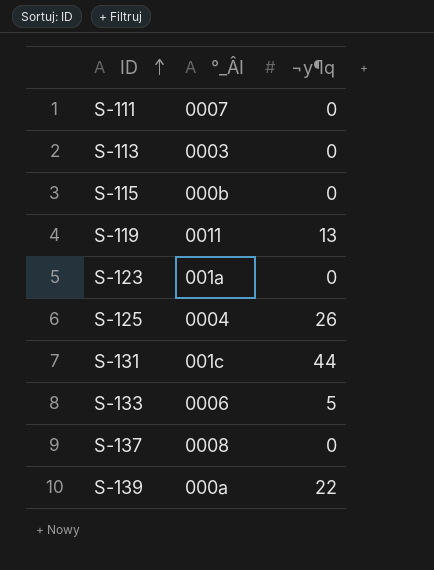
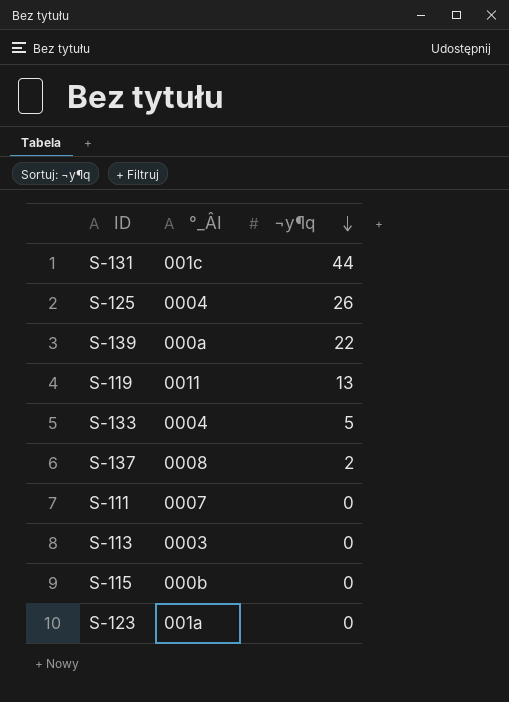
row order: ID ascending -> ¬y¶q descending
S-133 | °_ÂI: 0006 -> 0004
S-137 | ¬y¶q: 0 -> 2

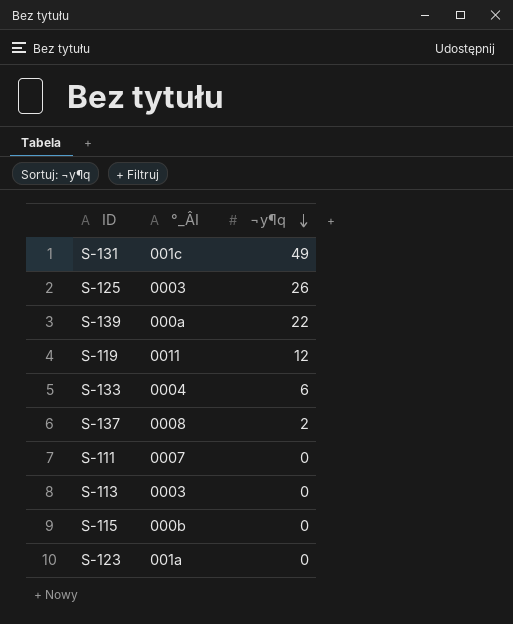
S-131 | ¬y¶q: 44 -> 49
S-125 | °_ÂI: 0004 -> 0003
S-119 | ¬y¶q: 13 -> 12
S-133 | ¬y¶q: 5 -> 6

